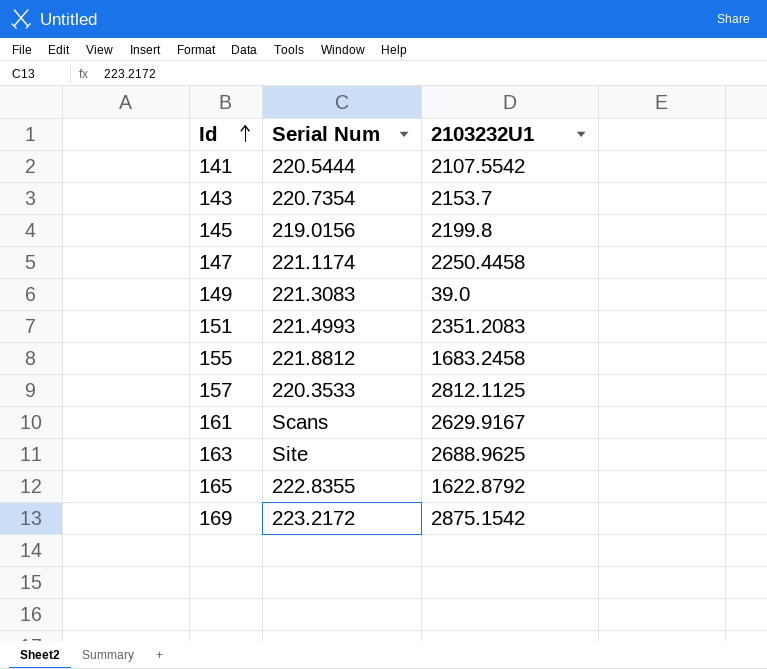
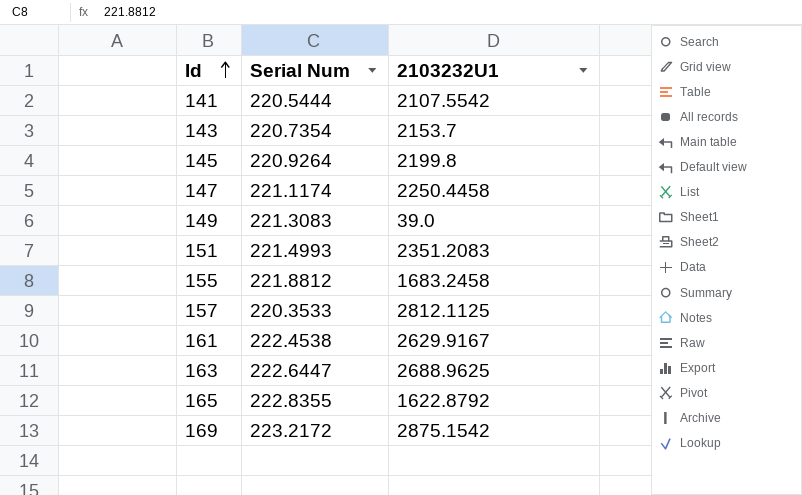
145 | Serial Num: 219.0156 -> 220.9264
161 | Serial Num: Scans -> 222.4538
163 | Serial Num: Site -> 222.6447

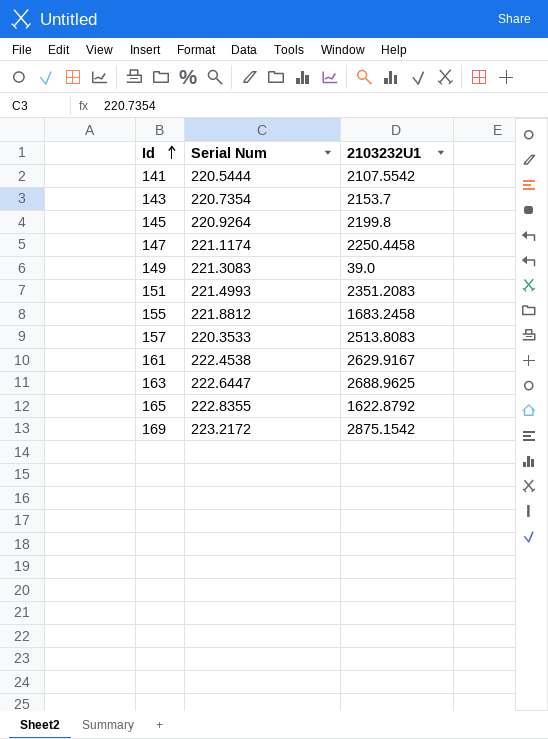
157 | 2103232U1: 2812.1125 -> 2513.8083

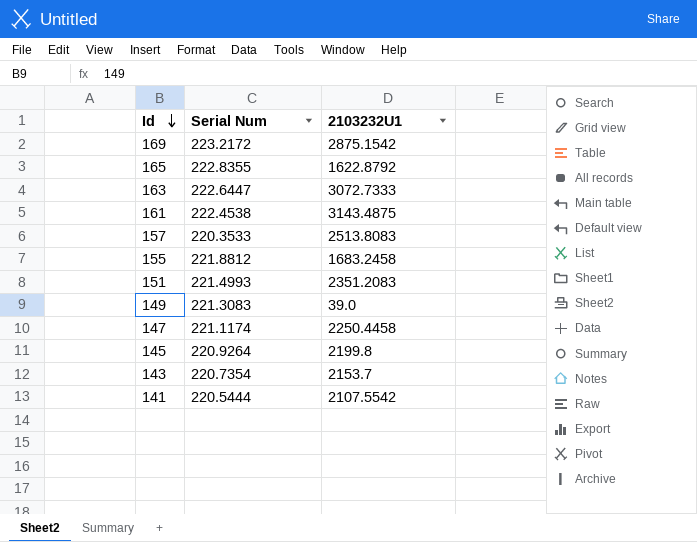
row order: Id ascending -> Id descending
163 | 2103232U1: 2688.9625 -> 3072.7333
161 | 2103232U1: 2629.9167 -> 3143.4875

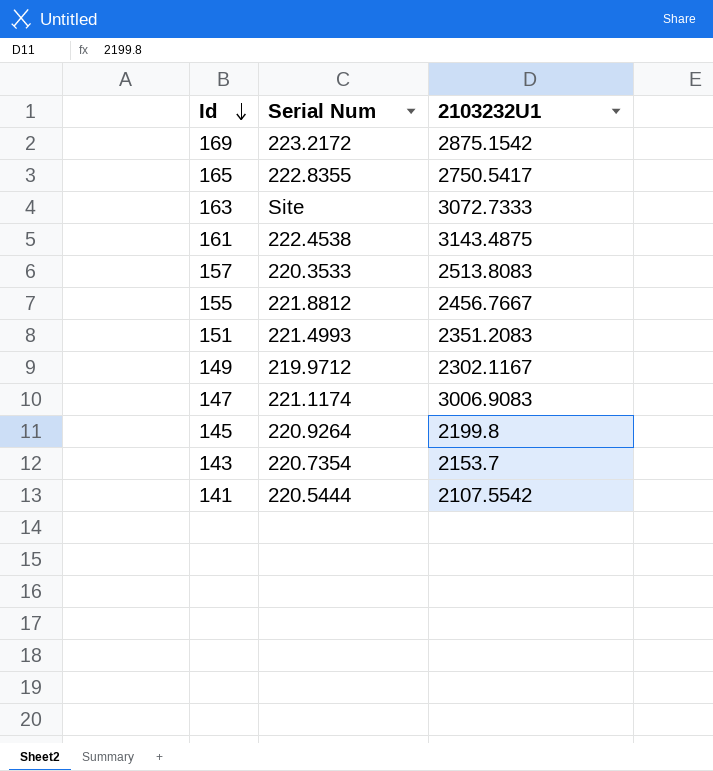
165 | 2103232U1: 1622.8792 -> 2750.5417
163 | Serial Num: 222.6447 -> Site
155 | 2103232U1: 1683.2458 -> 2456.7667
149 | Serial Num: 221.3083 -> 219.9712
149 | 2103232U1: 39.0 -> 2302.1167
147 | 2103232U1: 2250.4458 -> 3006.9083

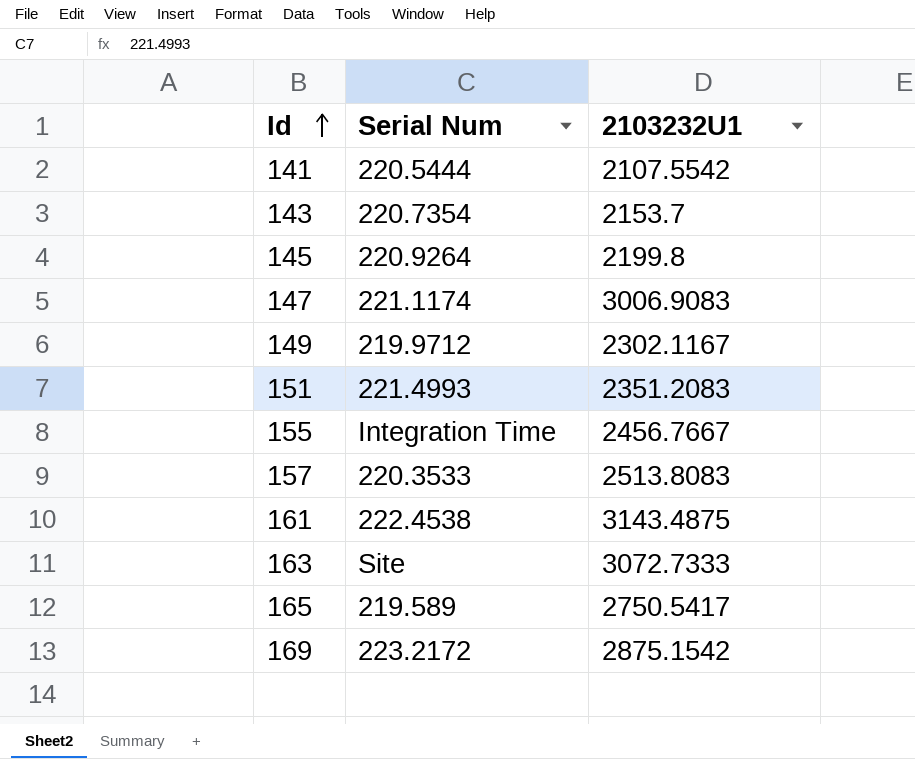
row order: Id descending -> Id ascending
155 | Serial Num: 221.8812 -> Integration Time
165 | Serial Num: 222.8355 -> 219.589

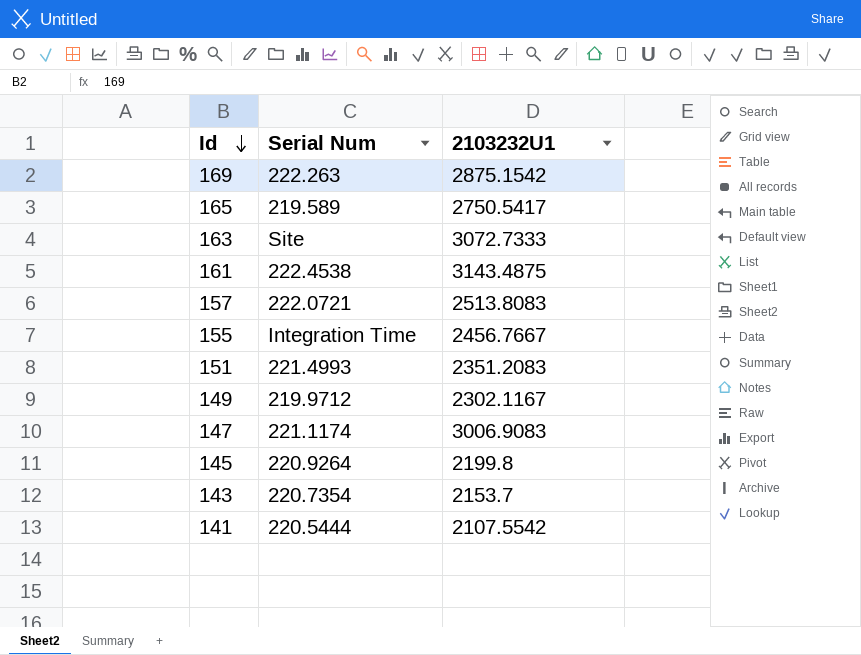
row order: Id ascending -> Id descending
169 | Serial Num: 223.2172 -> 222.263
157 | Serial Num: 220.3533 -> 222.0721

